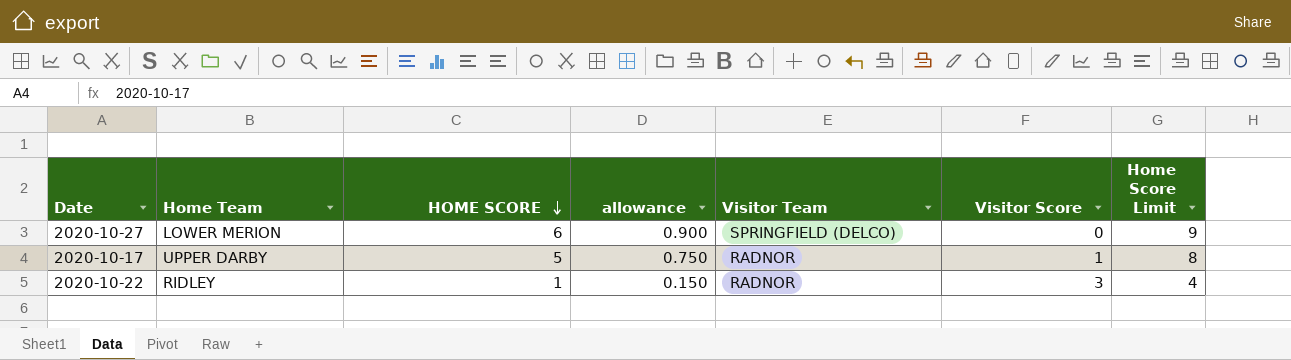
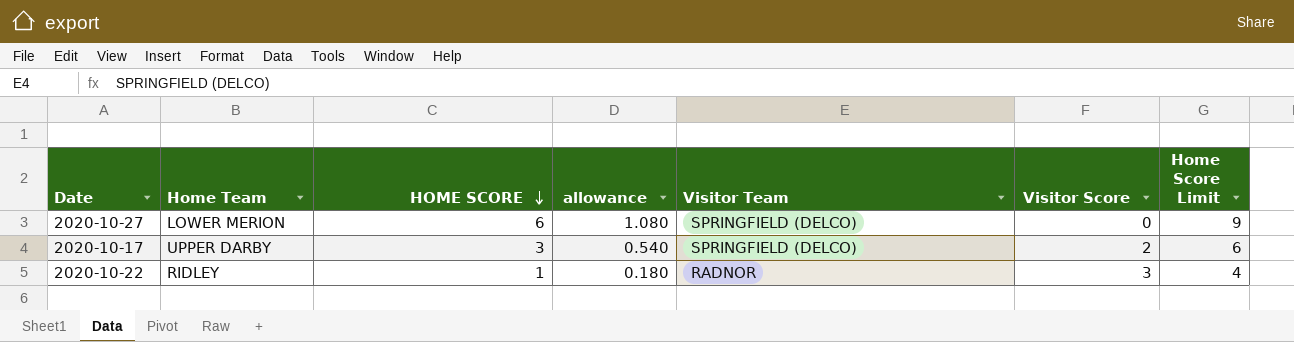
column allowance | formula: [HOME SCORE] * 0.15 -> [HOME SCORE] * 0.18
2020-10-17 | HOME SCORE: 5 -> 3
2020-10-17 | Visitor Team: RADNOR -> SPRINGFIELD (DELCO)
2020-10-17 | Visitor Score: 1 -> 2
2020-10-17 | Home Score Limit: 8 -> 6

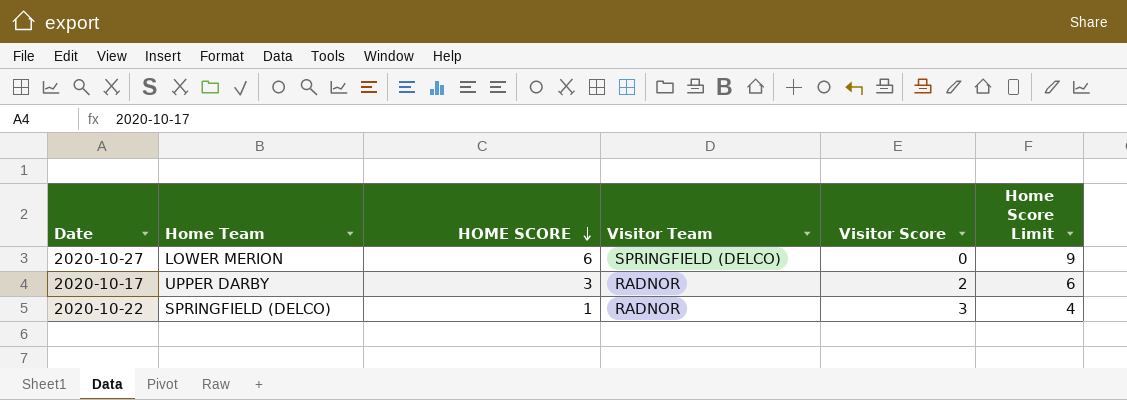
column allowance | formula: [HOME SCORE] * 0.18 -> none
2020-10-17 | Visitor Team: SPRINGFIELD (DELCO) -> RADNOR
2020-10-22 | Home Team: RIDLEY -> SPRINGFIELD (DELCO)

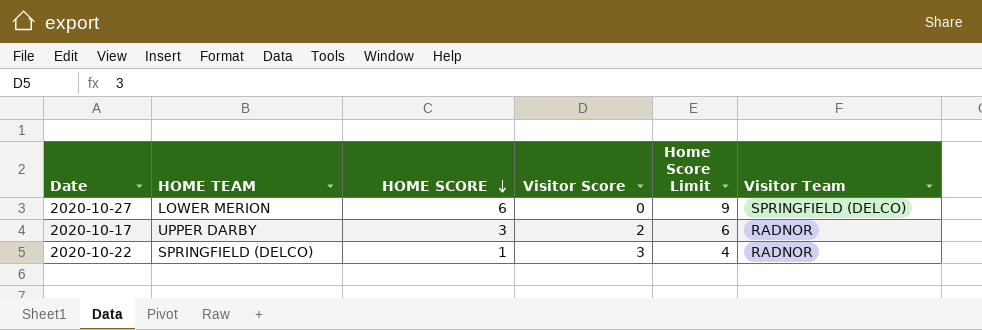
column name: Home Team -> HOME TEAM
column Visitor Team | position: 4 -> 6

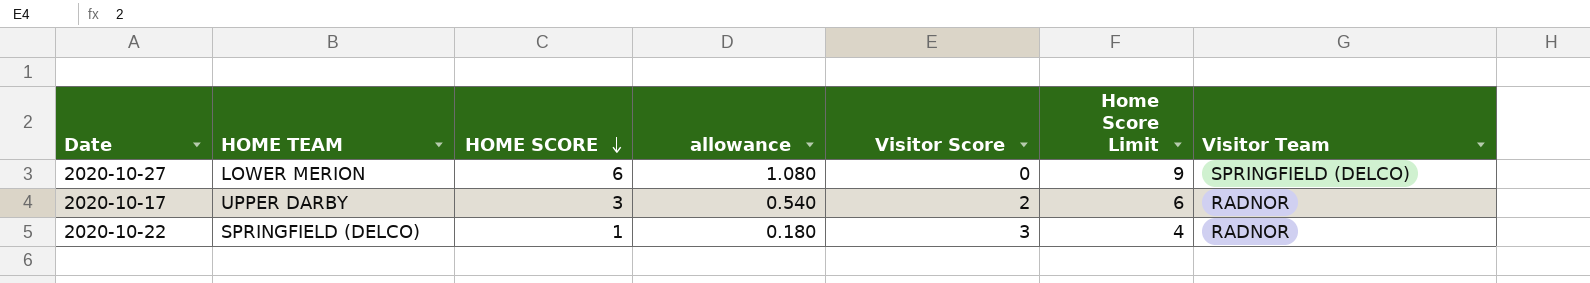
column allowance | formula: none -> [HOME SCORE] * 0.18

